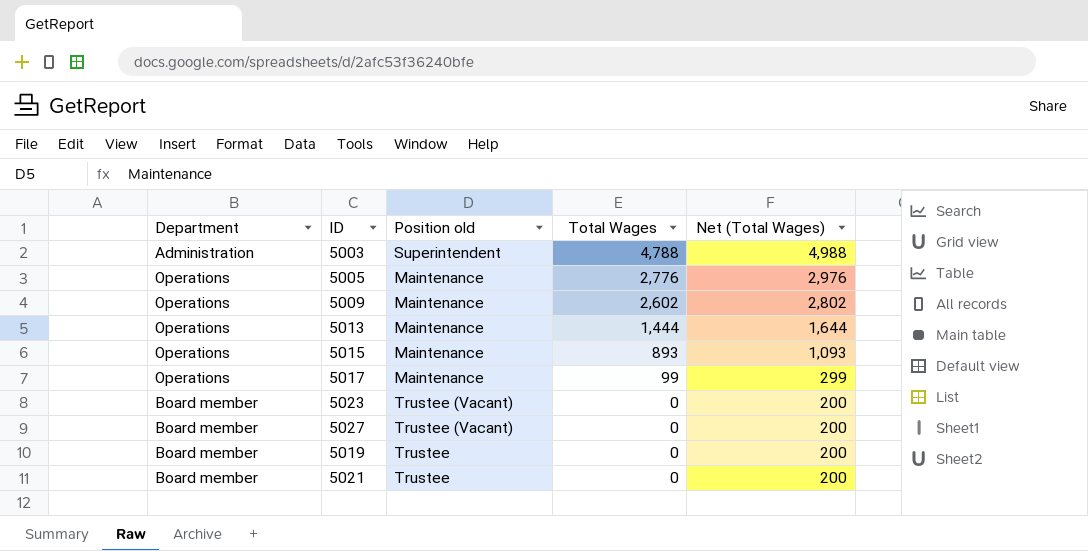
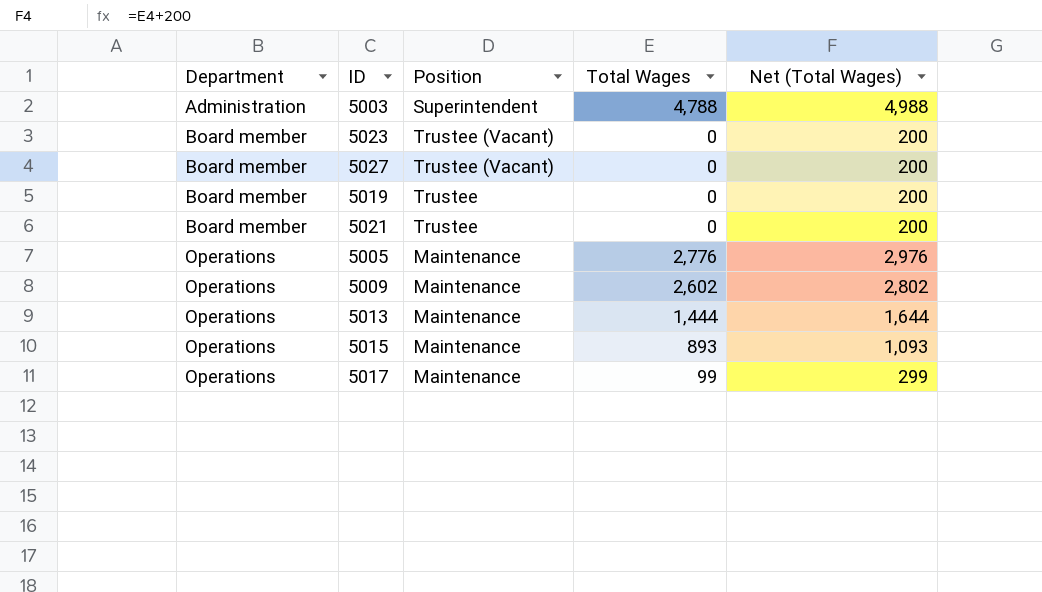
row order: Total Wages descending -> Department ascending
column name: Position old -> Position

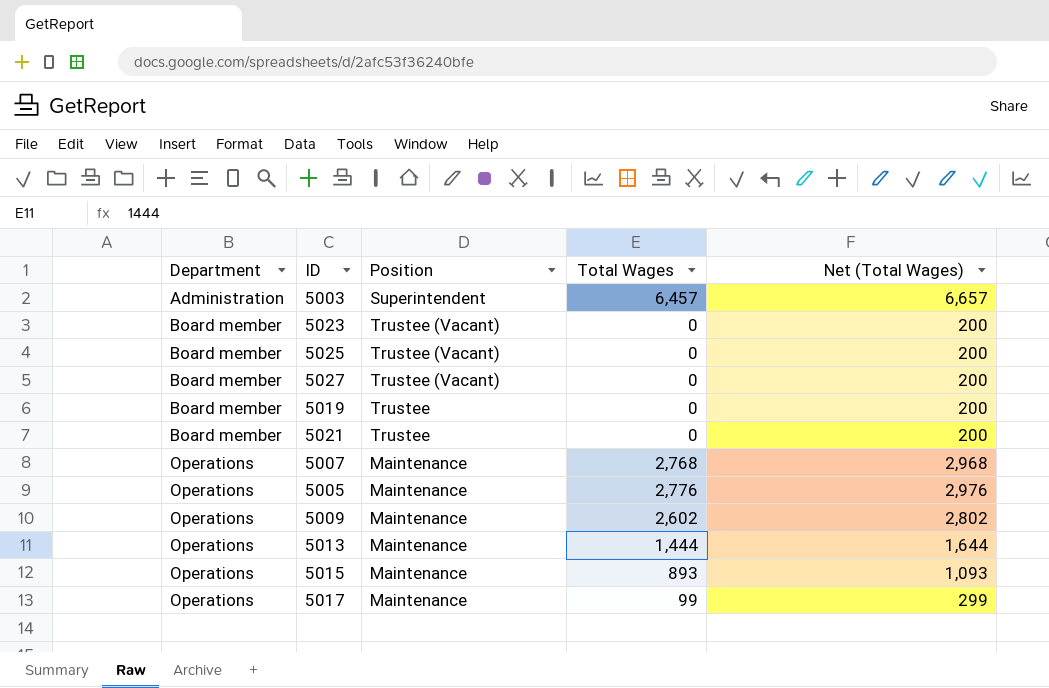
5003 | Total Wages: 4,788 -> 6,457
5003 | Net (Total Wages): 4,988 -> 6,657
row 5025: none -> Board member | Trustee (Vacant) | 0 | 200
row 5007: none -> Operations | Maintenance | 2,768 | 2,968

